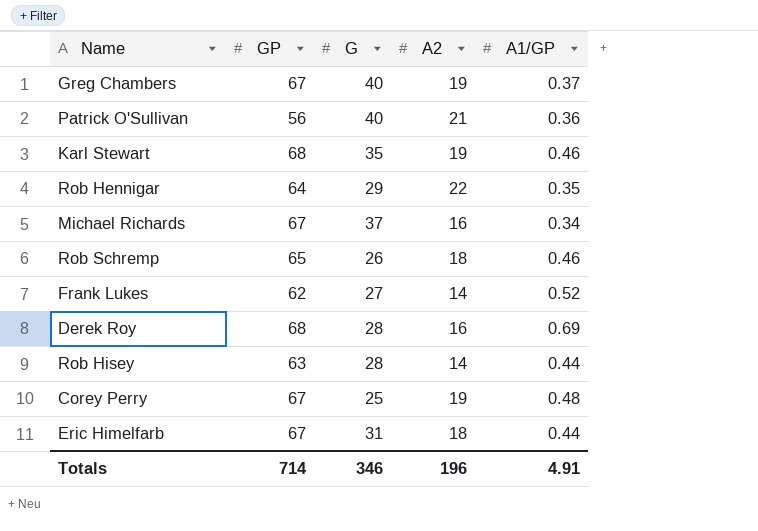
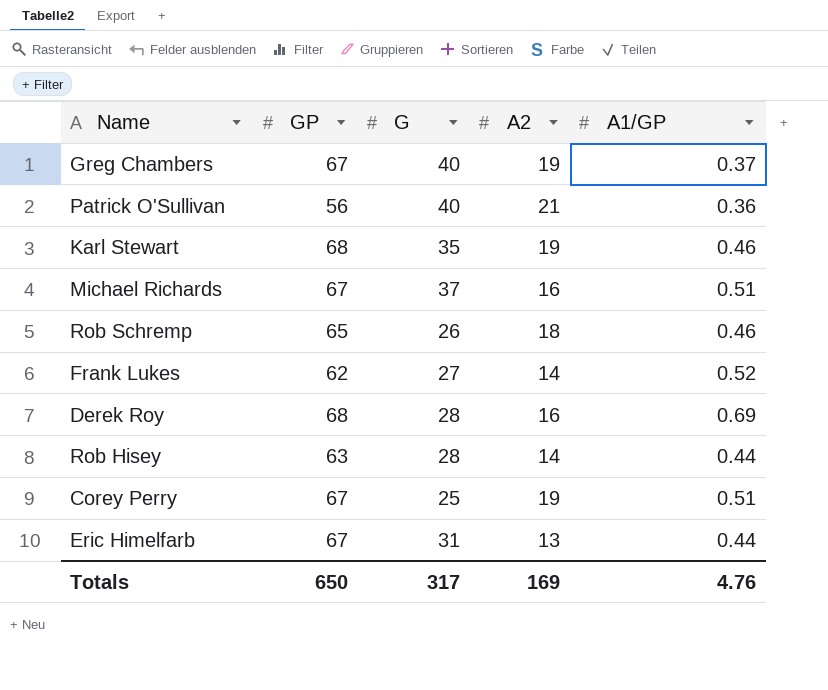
row Rob Hennigar: 64 | 29 | 22 | 0.35 -> none
Michael Richards | A1/GP: 0.34 -> 0.51
Corey Perry | A1/GP: 0.48 -> 0.51
Eric Himelfarb | A2: 18 -> 13
Totals | GP: 714 -> 650
Totals | G: 346 -> 317
Totals | A2: 196 -> 169
Totals | A1/GP: 4.91 -> 4.76

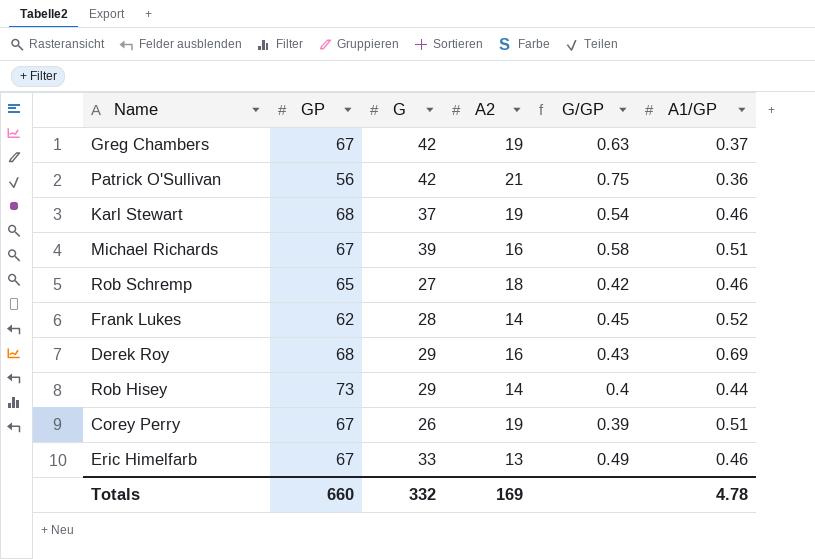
column G/GP | formula: none -> [G] / [GP]
Greg Chambers | G: 40 -> 42
Patrick O'Sullivan | G: 40 -> 42
Karl Stewart | G: 35 -> 37
Michael Richards | G: 37 -> 39
Rob Schremp | G: 26 -> 27
Frank Lukes | G: 27 -> 28
Derek Roy | G: 28 -> 29
Rob Hisey | GP: 63 -> 73
Rob Hisey | G: 28 -> 29
Corey Perry | G: 25 -> 26
Eric Himelfarb | G: 31 -> 33
Eric Himelfarb | A1/GP: 0.44 -> 0.46
Totals | GP: 650 -> 660
Totals | G: 317 -> 332
Totals | A1/GP: 4.76 -> 4.78

